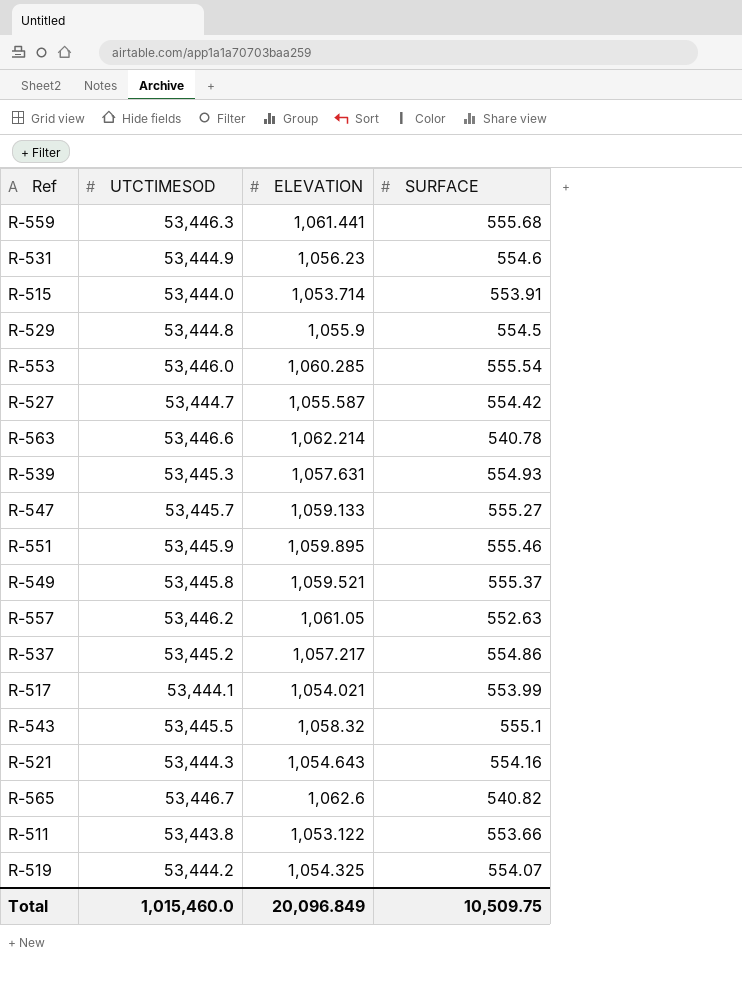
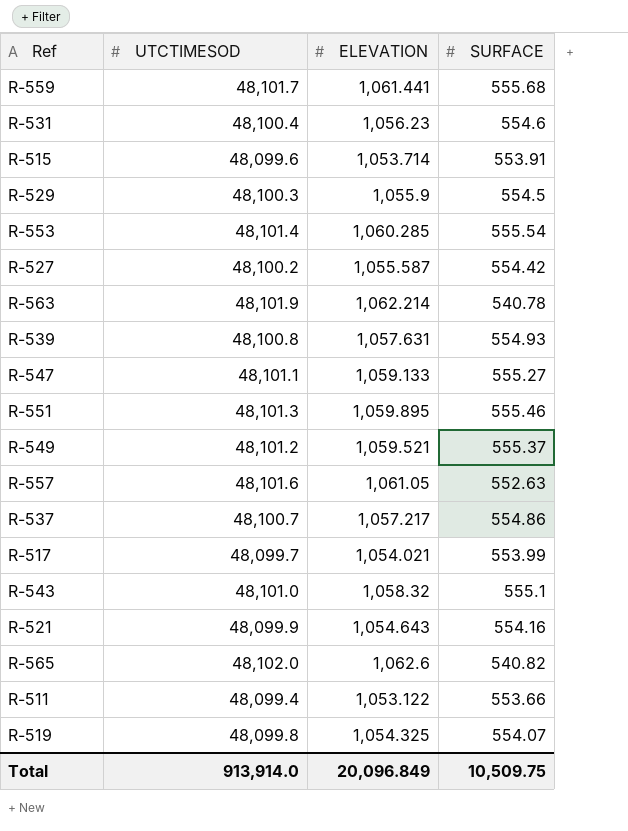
R-559 | UTCTIMESOD: 53,446.3 -> 48,101.7
R-531 | UTCTIMESOD: 53,444.9 -> 48,100.4
R-515 | UTCTIMESOD: 53,444.0 -> 48,099.6
R-529 | UTCTIMESOD: 53,444.8 -> 48,100.3
R-553 | UTCTIMESOD: 53,446.0 -> 48,101.4
R-527 | UTCTIMESOD: 53,444.7 -> 48,100.2
R-563 | UTCTIMESOD: 53,446.6 -> 48,101.9
R-539 | UTCTIMESOD: 53,445.3 -> 48,100.8
R-547 | UTCTIMESOD: 53,445.7 -> 48,101.1
R-551 | UTCTIMESOD: 53,445.9 -> 48,101.3
R-549 | UTCTIMESOD: 53,445.8 -> 48,101.2
R-557 | UTCTIMESOD: 53,446.2 -> 48,101.6
R-537 | UTCTIMESOD: 53,445.2 -> 48,100.7
R-517 | UTCTIMESOD: 53,444.1 -> 48,099.7
R-543 | UTCTIMESOD: 53,445.5 -> 48,101.0
R-521 | UTCTIMESOD: 53,444.3 -> 48,099.9
R-565 | UTCTIMESOD: 53,446.7 -> 48,102.0
R-511 | UTCTIMESOD: 53,443.8 -> 48,099.4
R-519 | UTCTIMESOD: 53,444.2 -> 48,099.8
Total | UTCTIMESOD: 1,015,460.0 -> 913,914.0

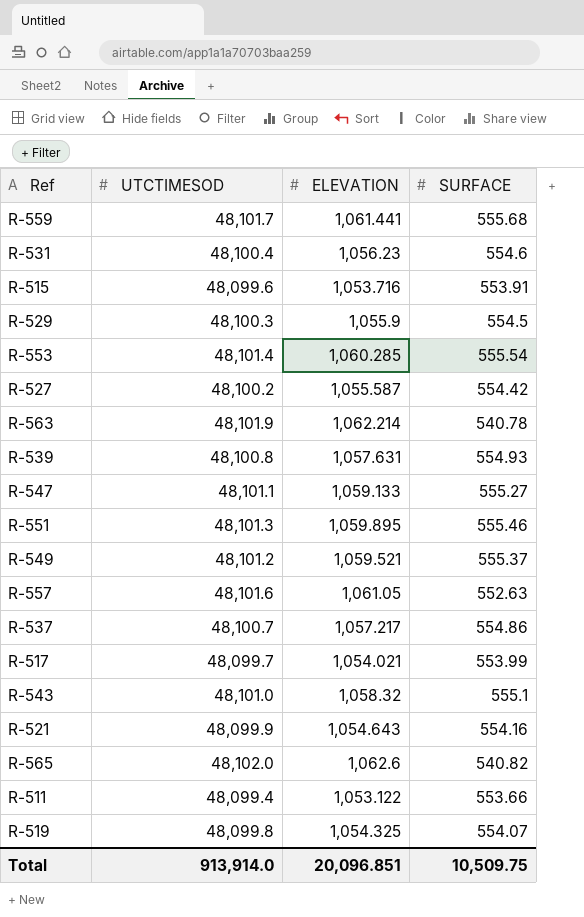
R-515 | ELEVATION: 1,053.714 -> 1,053.716
Total | ELEVATION: 20,096.849 -> 20,096.851

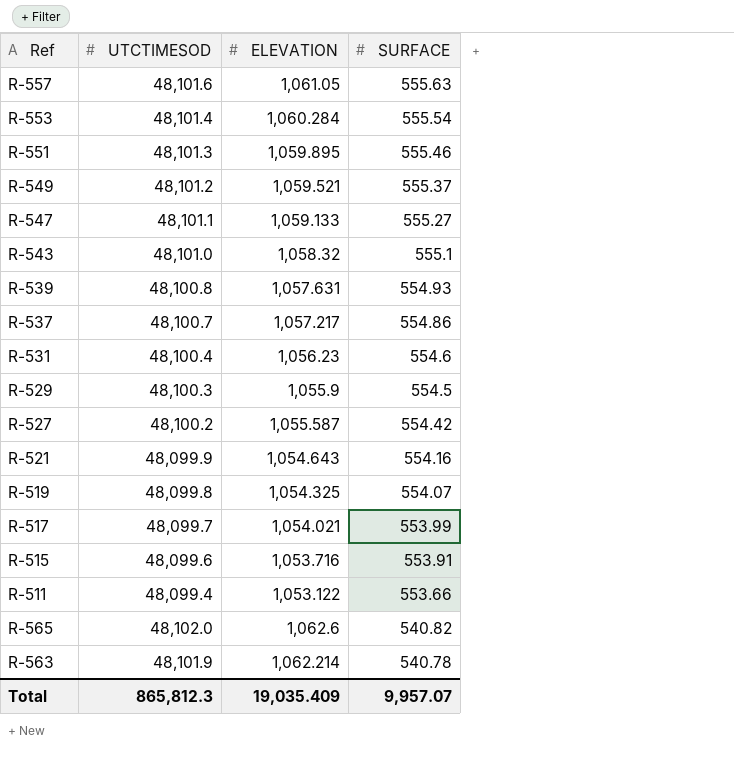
row order: none -> SURFACE descending
row R-559: 48,101.7 | 1,061.441 | 555.68 -> none
R-557 | SURFACE: 552.63 -> 555.63
R-553 | ELEVATION: 1,060.285 -> 1,060.284
Total | UTCTIMESOD: 913,914.0 -> 865,812.3
Total | ELEVATION: 20,096.851 -> 19,035.409
Total | SURFACE: 10,509.75 -> 9,957.07

